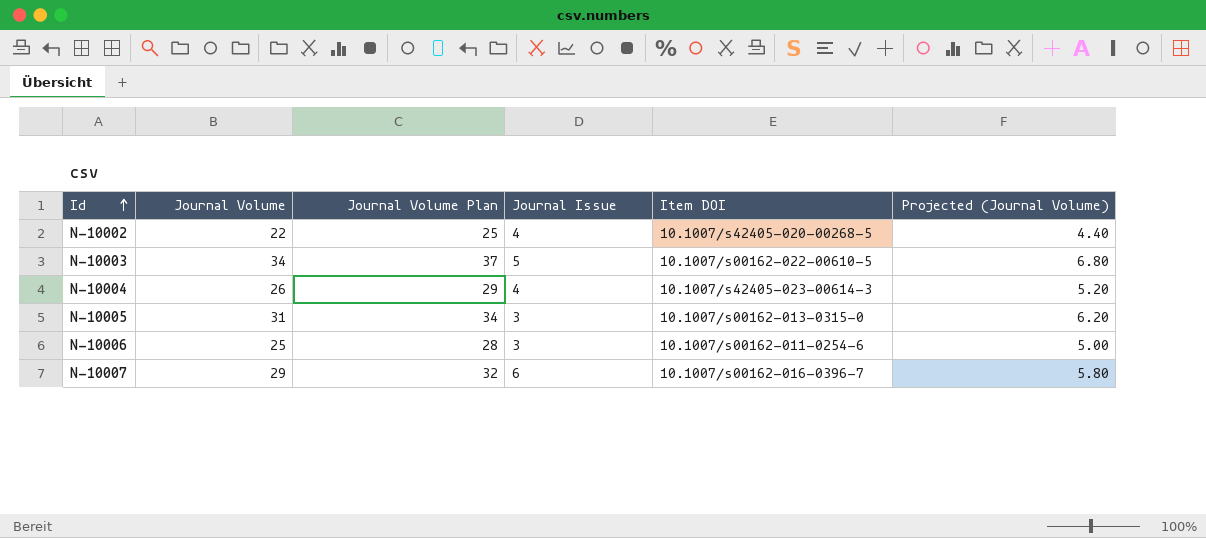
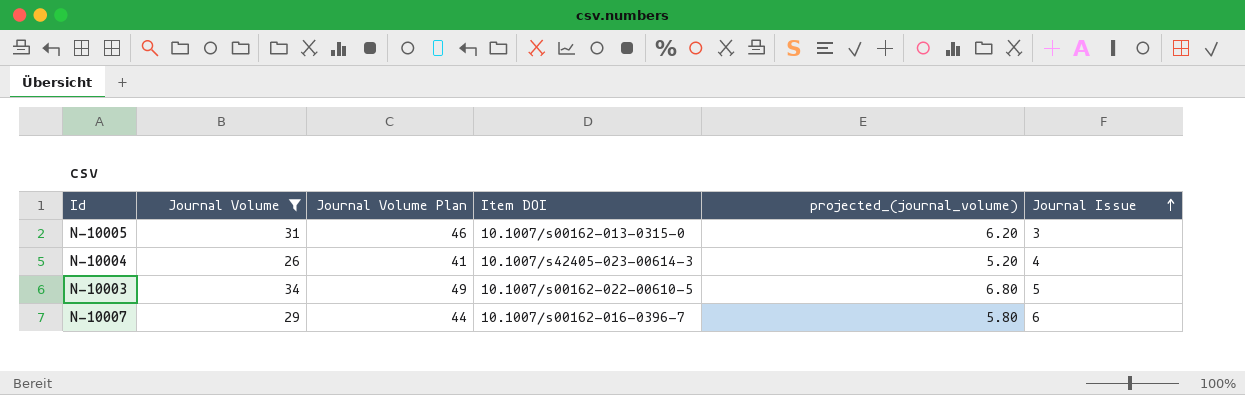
filter: none -> Journal Volume >= 26
row order: Id ascending -> Journal Issue ascending
column Journal Volume Plan | formula: [Journal Volume] + 3 -> [Journal Volume] + 15
column name: Projected (Journal Volume) -> projected_(journal_volume)
column Journal Issue | position: 4 -> 6

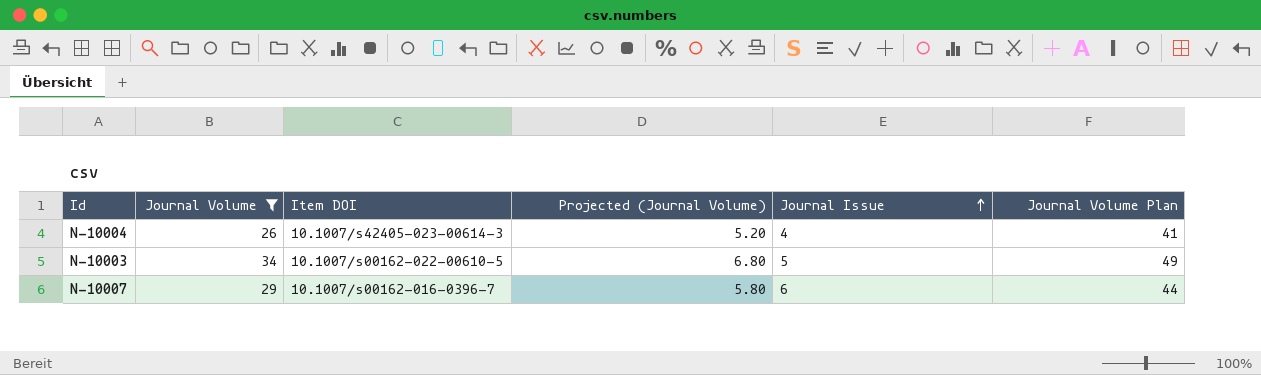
column name: projected_(journal_volume) -> Projected (Journal Volume)
column Journal Volume Plan | position: 3 -> 6
row N-10005: 31 | 46 | 10.1007/s00162-013-0315-0 | 6.20 | 3 -> none

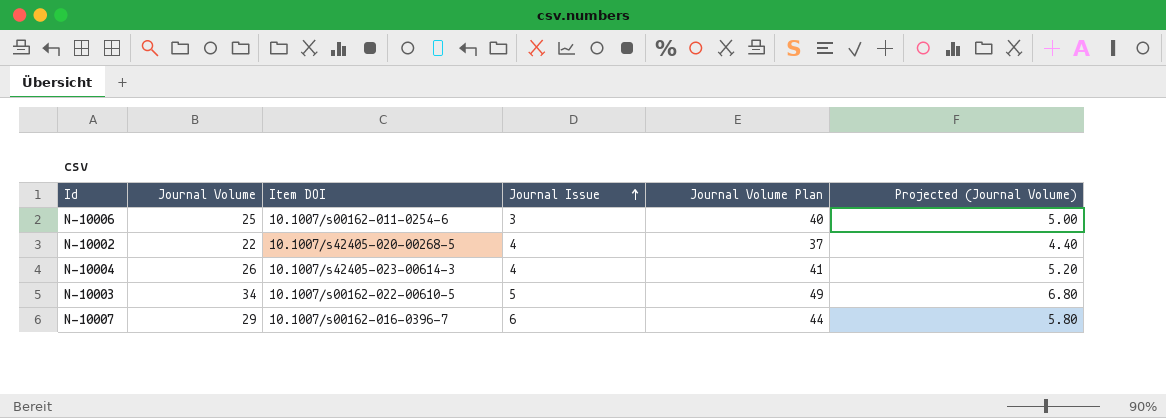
filter: Journal Volume >= 26 -> none
column Projected (Journal Volume) | position: 4 -> 6

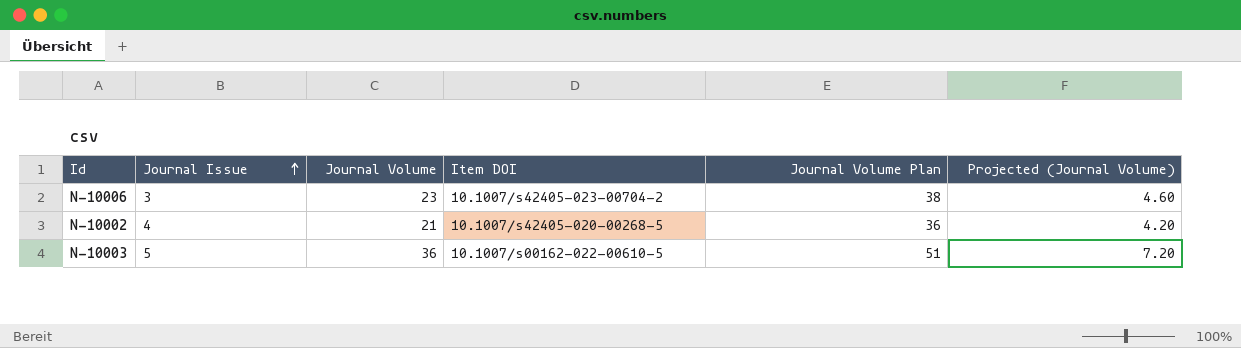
column Journal Issue | position: 4 -> 2
row N-10004: 26 | 10.1007/s42405-023-00614-3 | 4 | 41 | 5.20 -> none
row N-10007: 29 | 10.1007/s00162-016-0396-7 | 6 | 44 | 5.80 -> none
N-10006 | Journal Volume: 25 -> 23
N-10006 | Item DOI: 10.1007/s00162-011-0254-6 -> 10.1007/s42405-023-00704-2
N-10006 | Journal Volume Plan: 40 -> 38
N-10006 | Projected (Journal Volume): 5.00 -> 4.60
N-10002 | Journal Volume: 22 -> 21
N-10002 | Journal Volume Plan: 37 -> 36
N-10002 | Projected (Journal Volume): 4.40 -> 4.20
N-10003 | Journal Volume: 34 -> 36
N-10003 | Journal Volume Plan: 49 -> 51
N-10003 | Projected (Journal Volume): 6.80 -> 7.20

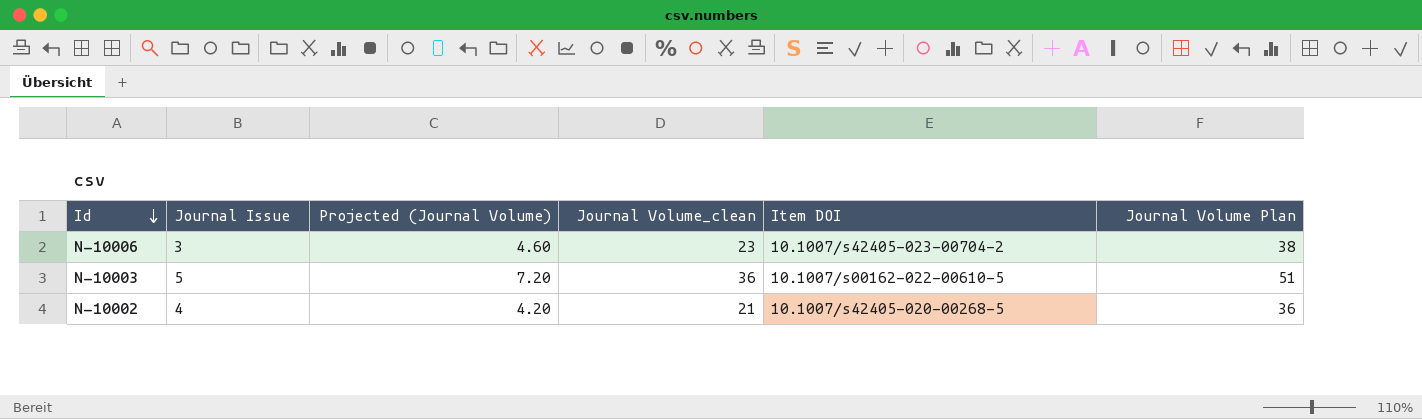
row order: Journal Issue ascending -> Id descending
column Projected (Journal Volume) | position: 6 -> 3
column name: Journal Volume -> Journal Volume_clean

